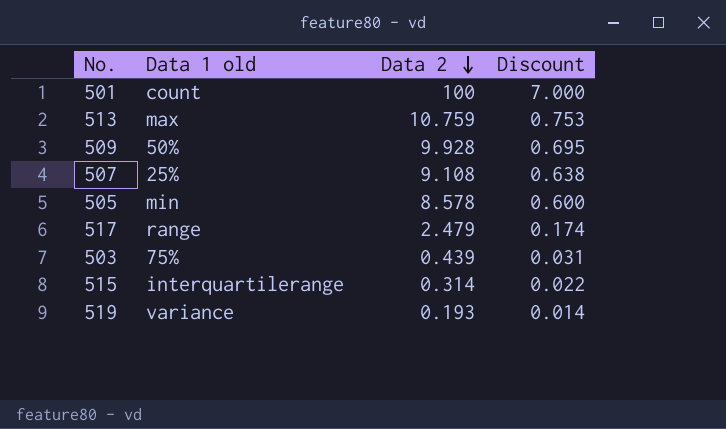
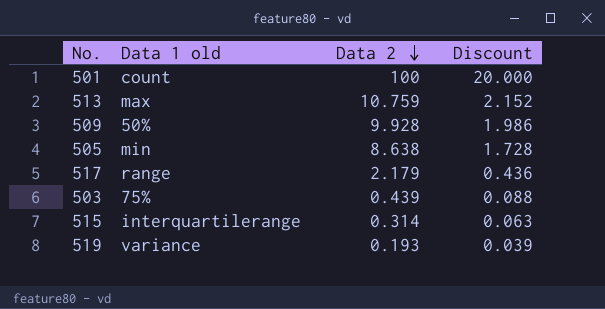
column Discount | formula: [Data 2] * 0.07 -> [Data 2] * 0.2
row 507: 25% | 9.108 | 0.638 -> none
505 | Data 2: 8.578 -> 8.638
517 | Data 2: 2.479 -> 2.179

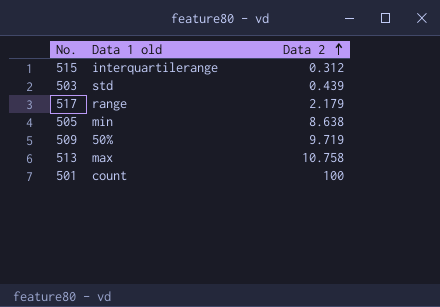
row order: Data 2 descending -> Data 2 ascending
column Discount | formula: [Data 2] * 0.2 -> none
row 519: variance | 0.193 | 0.039 -> none
515 | Data 2: 0.314 -> 0.312
503 | Data 1 old: 75% -> std
509 | Data 2: 9.928 -> 9.719
513 | Data 2: 10.759 -> 10.758

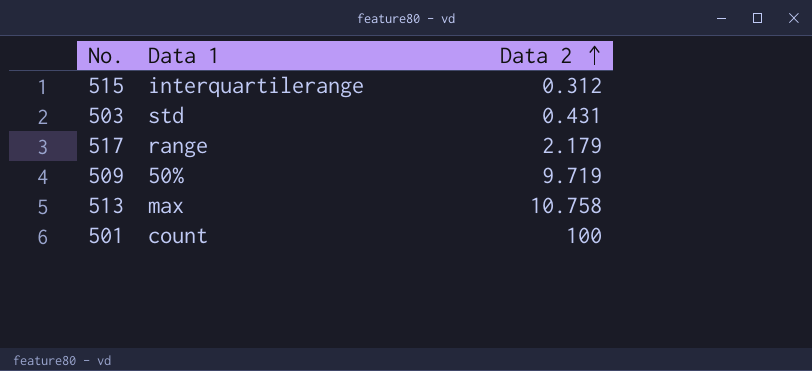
column name: Data 1 old -> Data 1
row 505: min | 8.638 -> none
503 | Data 2: 0.439 -> 0.431

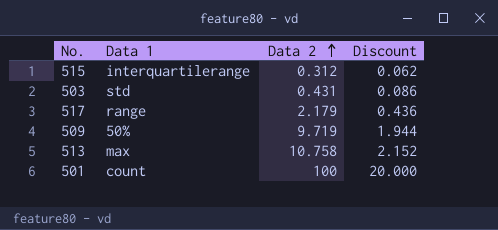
column Discount | formula: none -> [Data 2] * 0.2

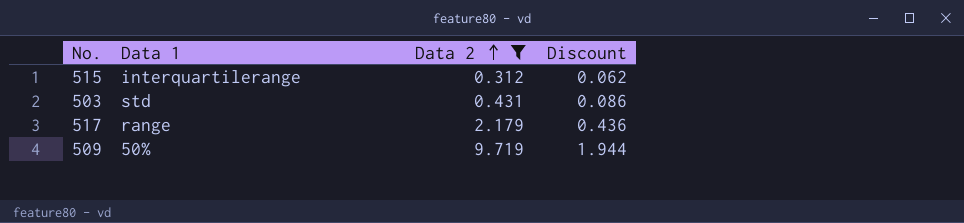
filter: none -> Data 2 <= 9.719

